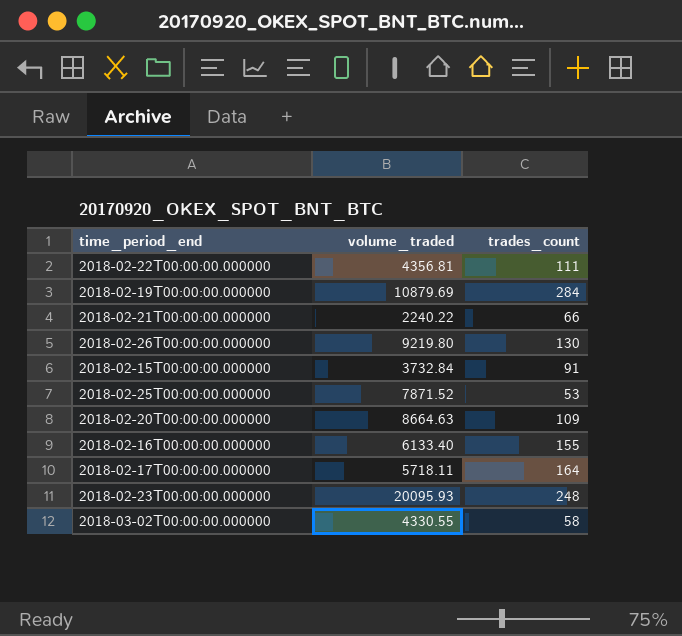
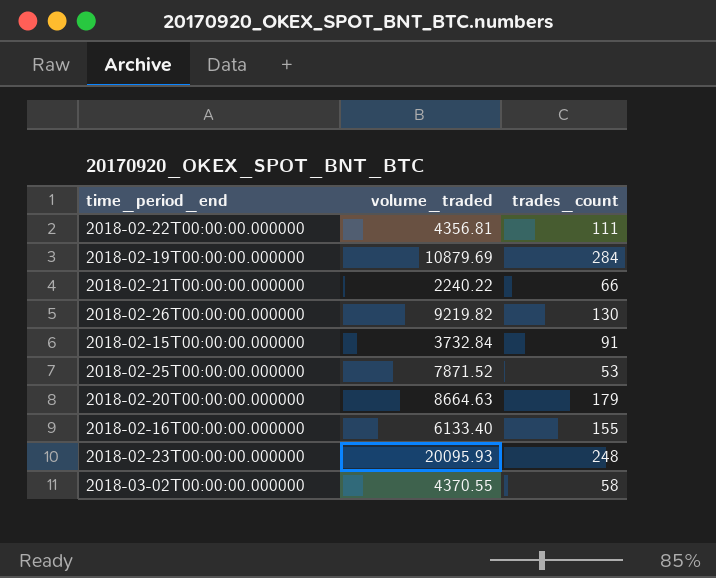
row 2018-02-17T00:00:00.000000: 5718.11 | 164 -> none
2018-02-26T00:00:00.000000 | volume_traded: 9219.80 -> 9219.82
2018-02-20T00:00:00.000000 | trades_count: 109 -> 179
2018-03-02T00:00:00.000000 | volume_traded: 4330.55 -> 4370.55

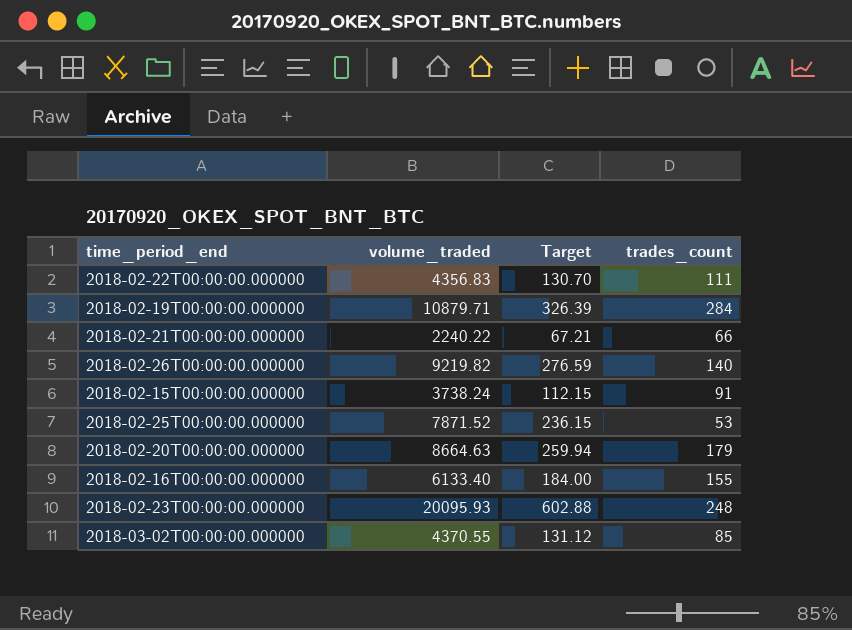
column Target | formula: none -> [volume_traded] * 0.03
2018-02-22T00:00:00.000000 | volume_traded: 4356.81 -> 4356.83
2018-02-19T00:00:00.000000 | volume_traded: 10879.69 -> 10879.71
2018-02-26T00:00:00.000000 | trades_count: 130 -> 140
2018-02-15T00:00:00.000000 | volume_traded: 3732.84 -> 3738.24
2018-03-02T00:00:00.000000 | trades_count: 58 -> 85

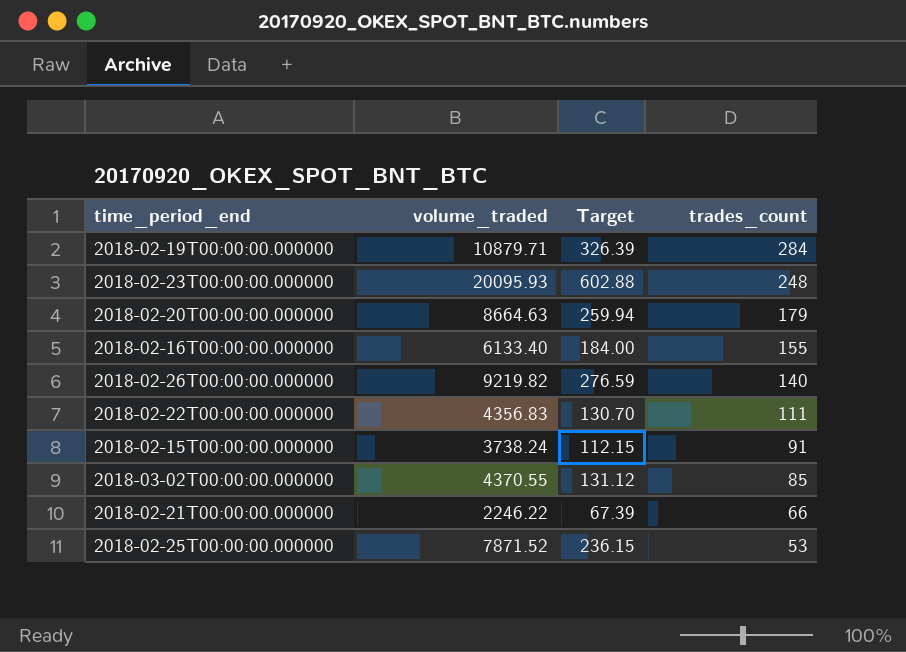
row order: none -> trades_count descending
2018-02-21T00:00:00.000000 | volume_traded: 2240.22 -> 2246.22
2018-02-21T00:00:00.000000 | Target: 67.21 -> 67.39

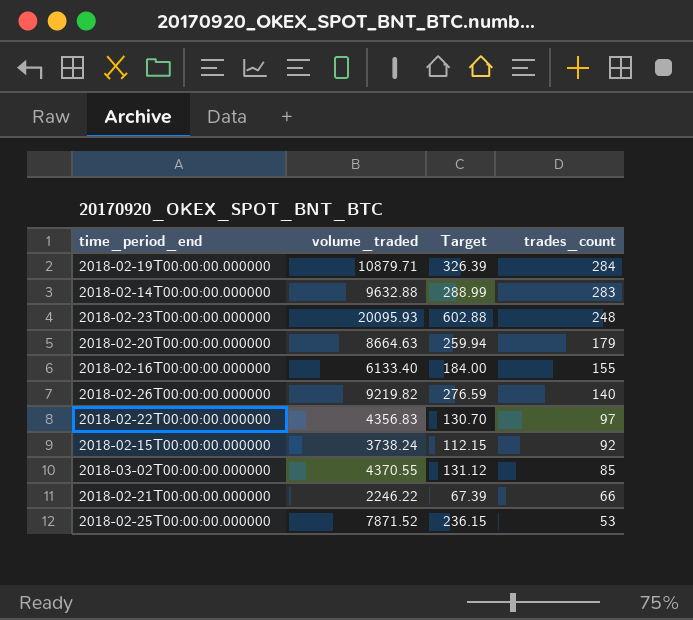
row 2018-02-14T00:00:00.000000: none -> 9632.88 | 288.99 | 283
2018-02-22T00:00:00.000000 | trades_count: 111 -> 97
2018-02-15T00:00:00.000000 | trades_count: 91 -> 92

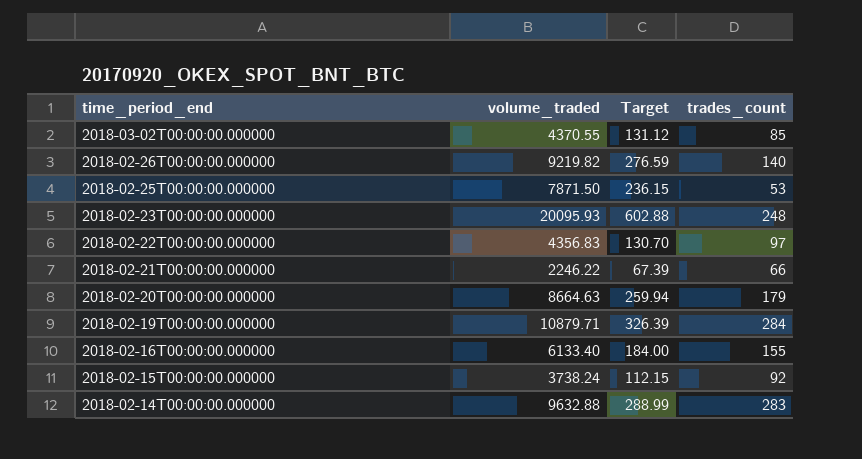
row order: trades_count descending -> time_period_end descending
2018-02-25T00:00:00.000000 | volume_traded: 7871.52 -> 7871.50

